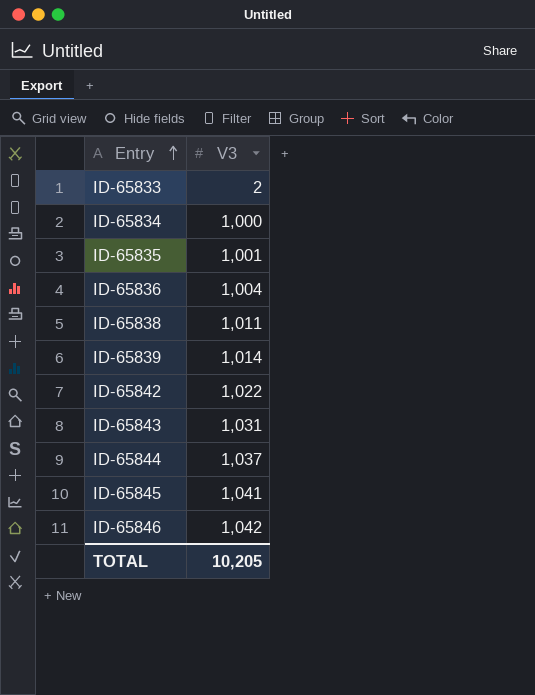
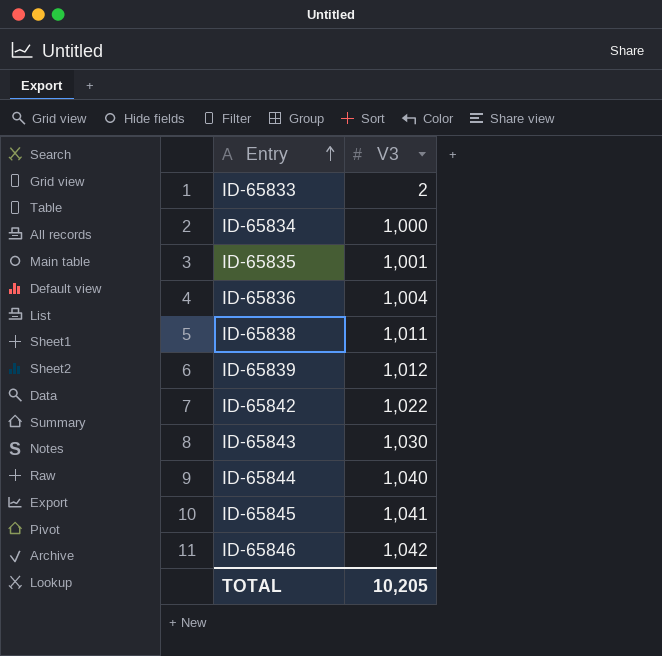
ID-65839 | V3: 1,014 -> 1,012
ID-65843 | V3: 1,031 -> 1,030
ID-65844 | V3: 1,037 -> 1,040

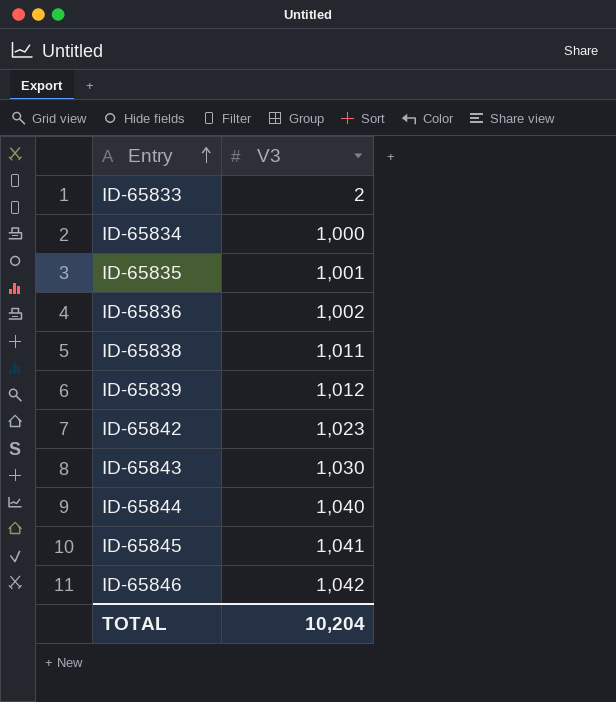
ID-65836 | V3: 1,004 -> 1,002
ID-65842 | V3: 1,022 -> 1,023
TOTAL | V3: 10,205 -> 10,204

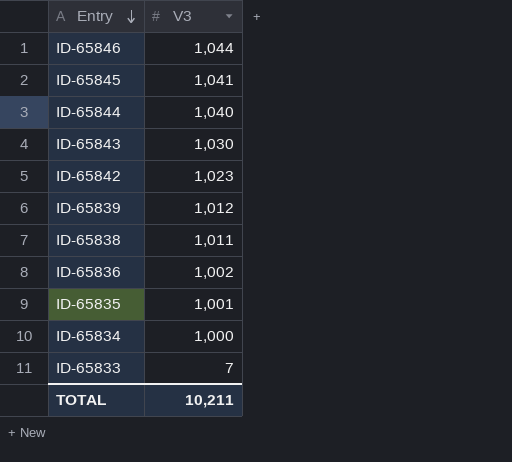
row order: Entry ascending -> Entry descending
ID-65846 | V3: 1,042 -> 1,044
ID-65833 | V3: 2 -> 7
TOTAL | V3: 10,204 -> 10,211

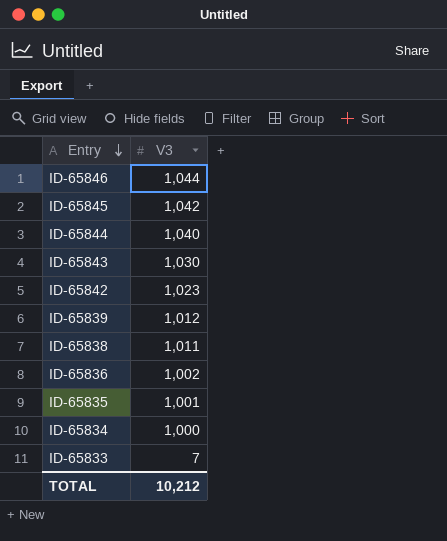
ID-65845 | V3: 1,041 -> 1,042
TOTAL | V3: 10,211 -> 10,212

